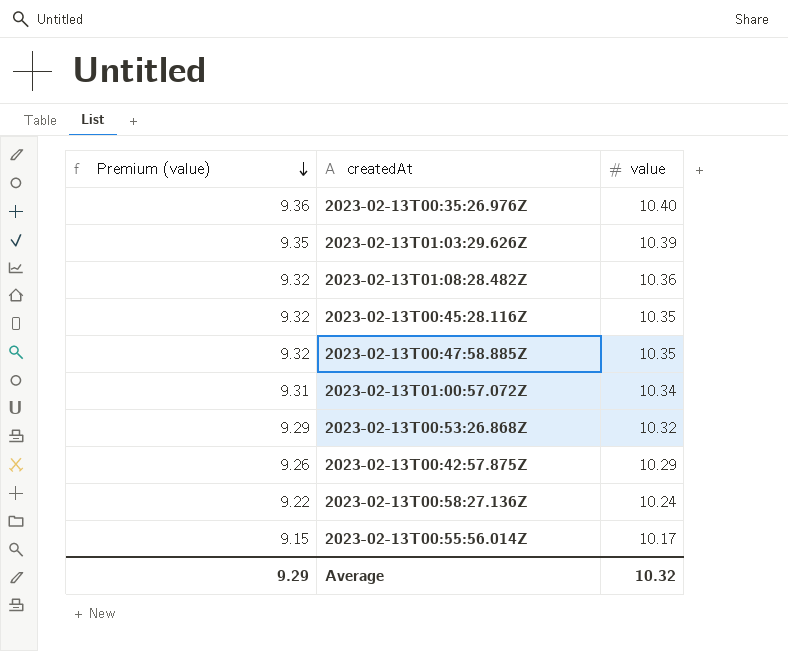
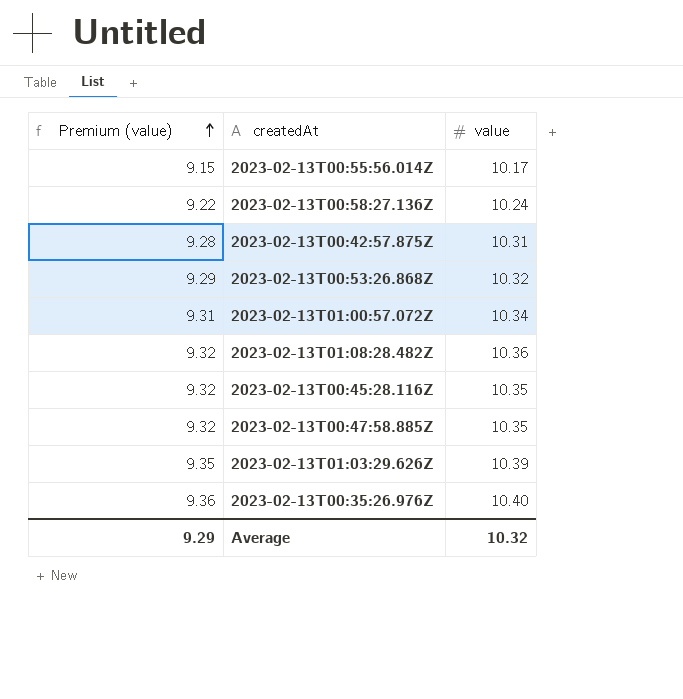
row order: Premium (value) descending -> Premium (value) ascending
2023-02-13T00:42:57.875Z | Premium (value): 9.26 -> 9.28
2023-02-13T00:42:57.875Z | value: 10.29 -> 10.31

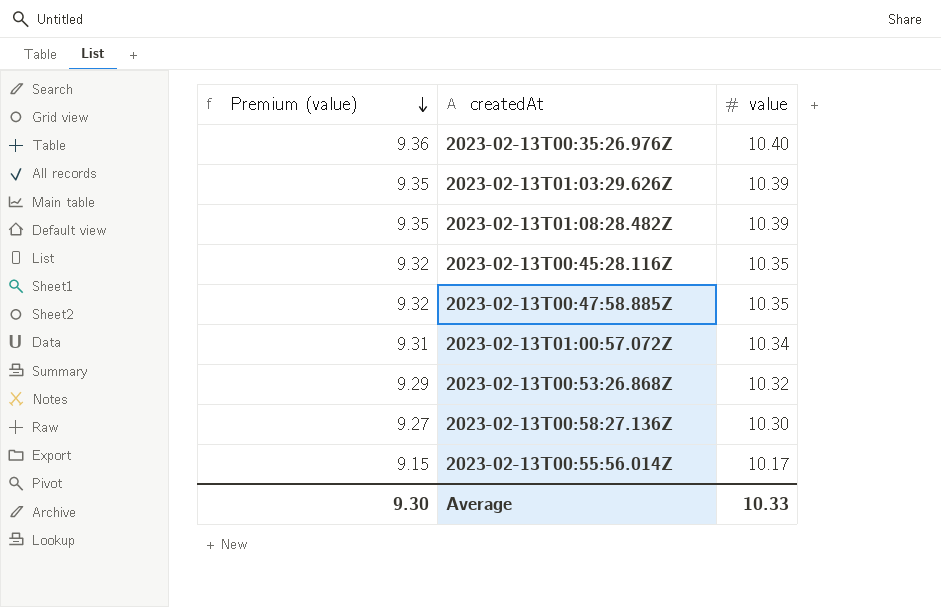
row order: Premium (value) ascending -> Premium (value) descending
row 2023-02-13T00:42:57.875Z: 9.28 | 10.31 -> none
2023-02-13T01:08:28.482Z | Premium (value): 9.32 -> 9.35
2023-02-13T01:08:28.482Z | value: 10.36 -> 10.39
2023-02-13T00:58:27.136Z | Premium (value): 9.22 -> 9.27
2023-02-13T00:58:27.136Z | value: 10.24 -> 10.30
Average | Premium (value): 9.29 -> 9.30
Average | value: 10.32 -> 10.33

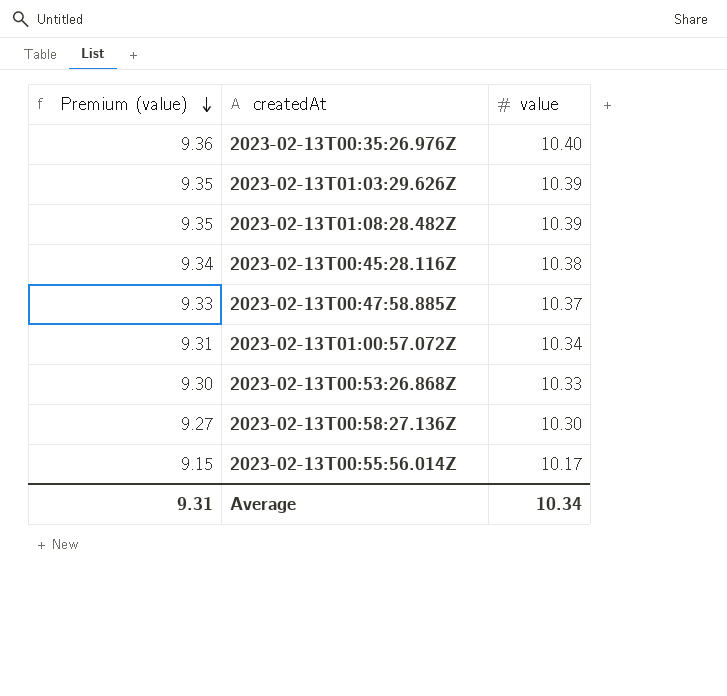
2023-02-13T00:45:28.116Z | Premium (value): 9.32 -> 9.34
2023-02-13T00:45:28.116Z | value: 10.35 -> 10.38
2023-02-13T00:47:58.885Z | Premium (value): 9.32 -> 9.33
2023-02-13T00:47:58.885Z | value: 10.35 -> 10.37
2023-02-13T00:53:26.868Z | Premium (value): 9.29 -> 9.30
2023-02-13T00:53:26.868Z | value: 10.32 -> 10.33
Average | Premium (value): 9.30 -> 9.31
Average | value: 10.33 -> 10.34

